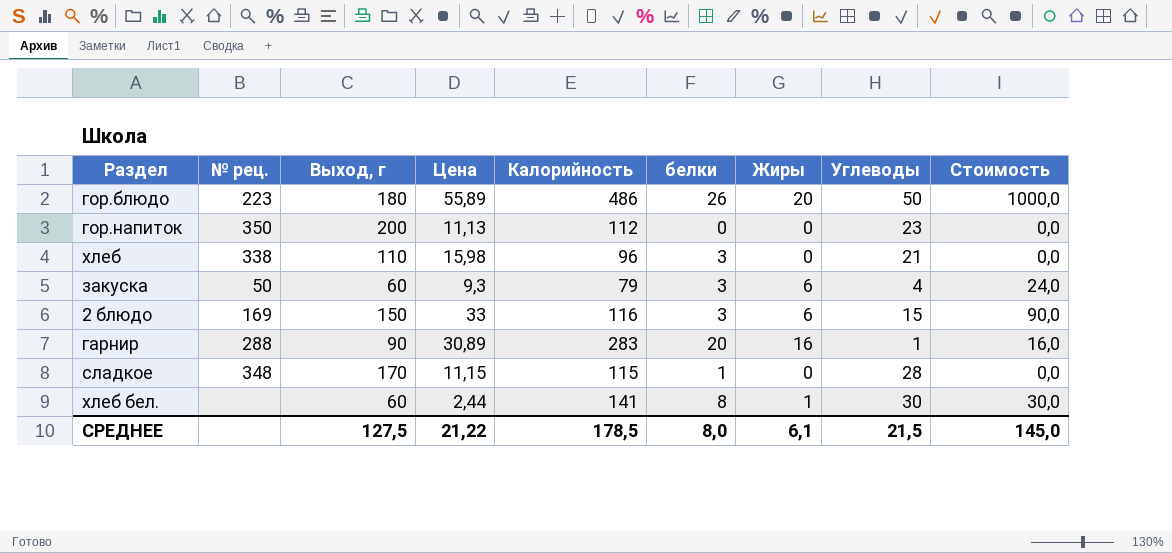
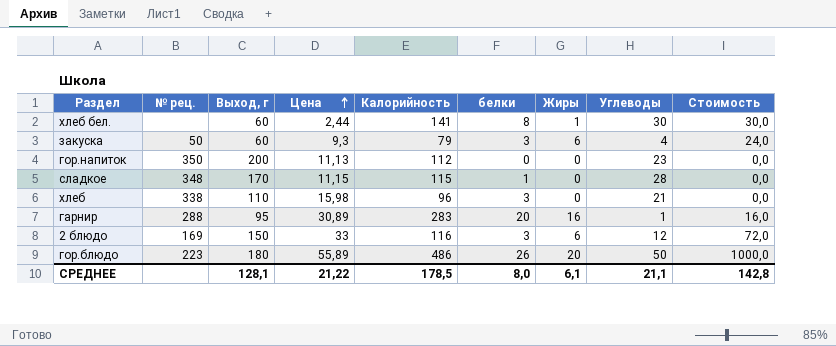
row order: none -> Цена ascending
гарнир | Выход, г: 90 -> 95
2 блюдо | Углеводы: 15 -> 12
2 блюдо | Стоимость: 90,0 -> 72,0
СРЕДНЕЕ | Выход, г: 127,5 -> 128,1
СРЕДНЕЕ | Углеводы: 21,5 -> 21,1
СРЕДНЕЕ | Стоимость: 145,0 -> 142,8

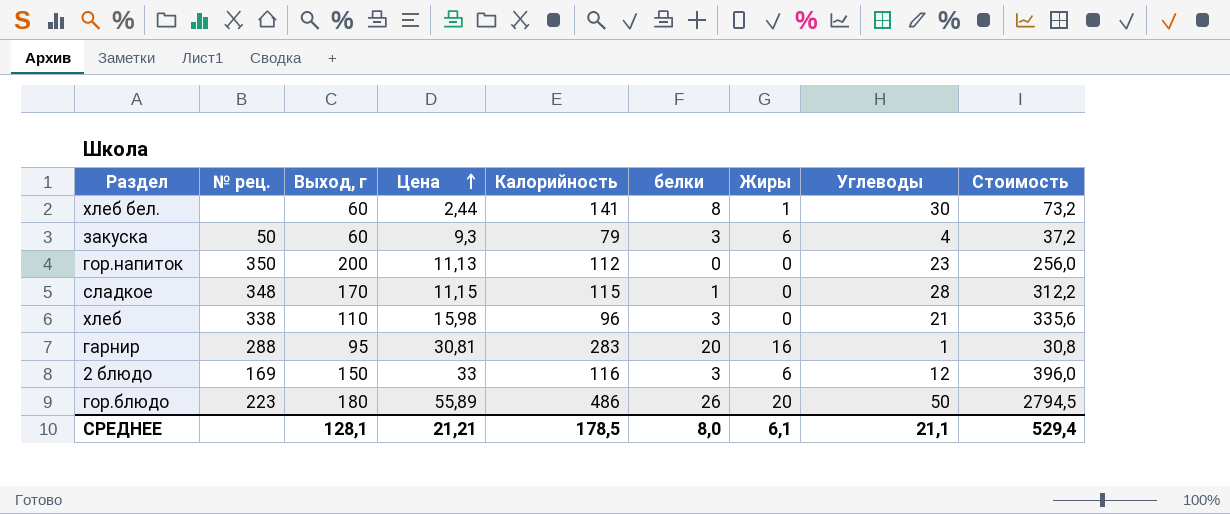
column Стоимость | formula: [Жиры] * [Углеводы] -> [Цена] * [Углеводы]
гарнир | Цена: 30,89 -> 30,81
СРЕДНЕЕ | Цена: 21,22 -> 21,21
СРЕДНЕЕ | Стоимость: 142,8 -> 529,4

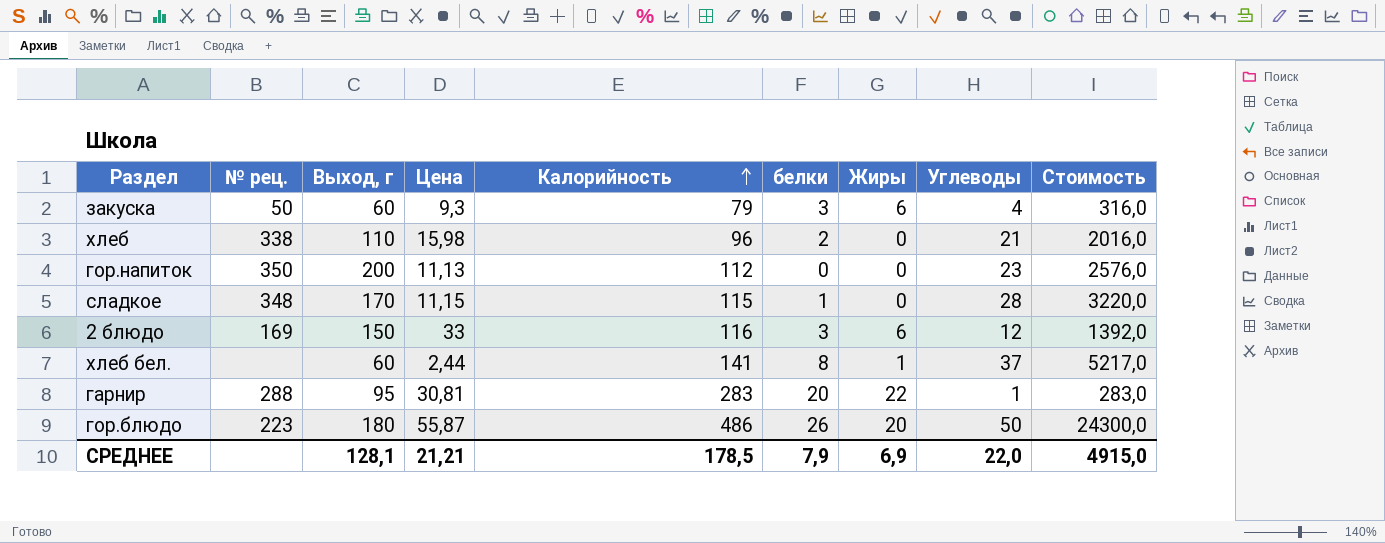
row order: Цена ascending -> Калорийность ascending
column Стоимость | formula: [Цена] * [Углеводы] -> [Калорийность] * [Углеводы]
хлеб | белки: 3 -> 2
хлеб бел. | Углеводы: 30 -> 37
гарнир | Жиры: 16 -> 22
гор.блюдо | Цена: 55,89 -> 55,87
СРЕДНЕЕ | белки: 8,0 -> 7,9
СРЕДНЕЕ | Жиры: 6,1 -> 6,9
СРЕДНЕЕ | Углеводы: 21,1 -> 22,0
СРЕДНЕЕ | Стоимость: 529,4 -> 4915,0

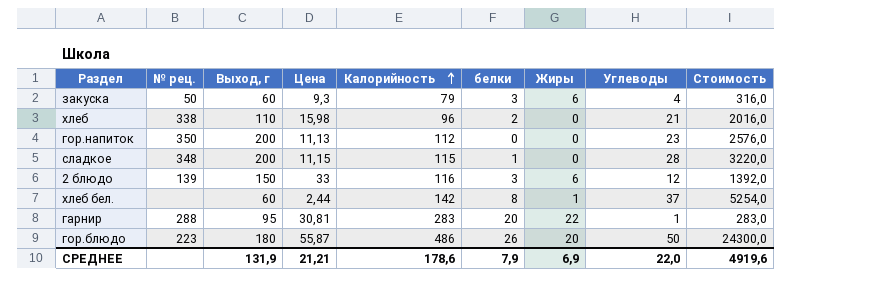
сладкое | Выход, г: 170 -> 200
2 блюдо | № рец.: 169 -> 139
хлеб бел. | Калорийность: 141 -> 142
хлеб бел. | Стоимость: 5217,0 -> 5254,0
СРЕДНЕЕ | Выход, г: 128,1 -> 131,9
СРЕДНЕЕ | Калорийность: 178,5 -> 178,6
СРЕДНЕЕ | Стоимость: 4915,0 -> 4919,6

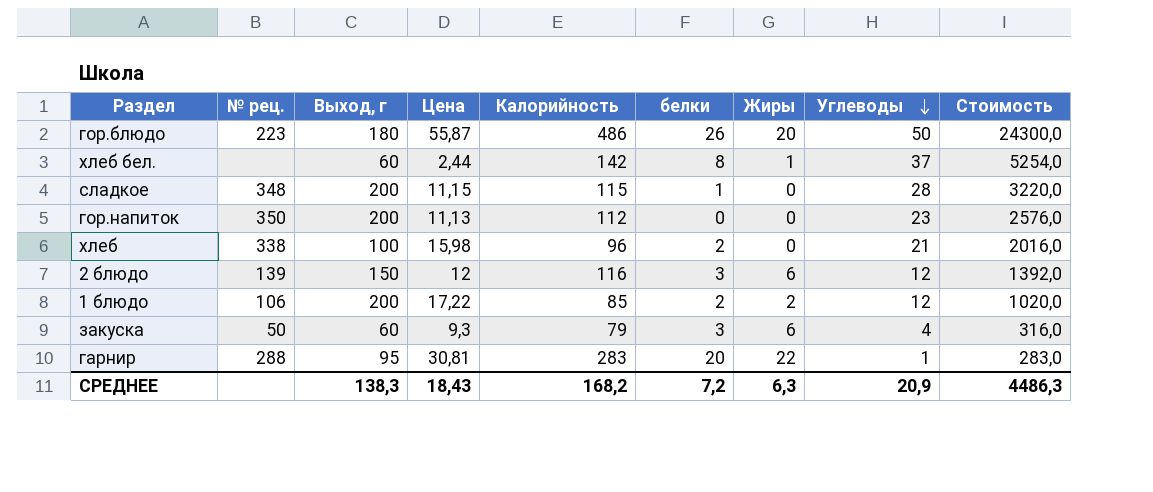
row order: Калорийность ascending -> Углеводы descending
хлеб | Выход, г: 110 -> 100
2 блюдо | Цена: 33 -> 12
row 1 блюдо: none -> 106 | 200 | 17,22 | 85 | 2 | 2 | 12 | 1020,0
СРЕДНЕЕ | Выход, г: 131,9 -> 138,3
СРЕДНЕЕ | Цена: 21,21 -> 18,43
СРЕДНЕЕ | Калорийность: 178,6 -> 168,2
СРЕДНЕЕ | белки: 7,9 -> 7,2
СРЕДНЕЕ | Жиры: 6,9 -> 6,3
СРЕДНЕЕ | Углеводы: 22,0 -> 20,9
СРЕДНЕЕ | Стоимость: 4919,6 -> 4486,3

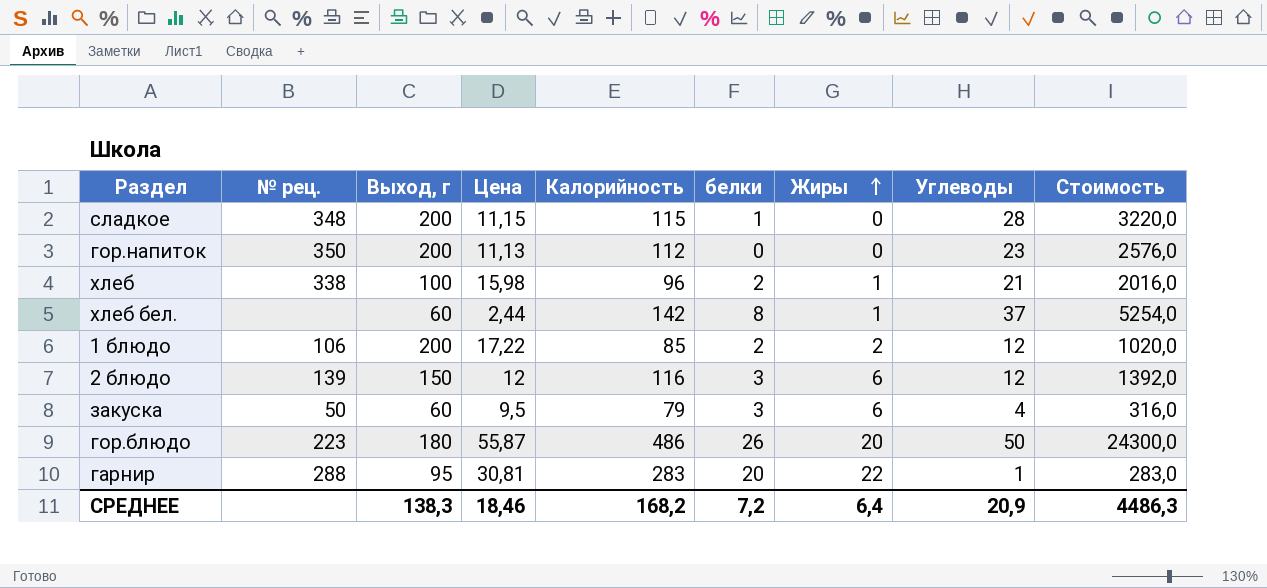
row order: Углеводы descending -> Жиры ascending
хлеб | Жиры: 0 -> 1
закуска | Цена: 9,3 -> 9,5
СРЕДНЕЕ | Цена: 18,43 -> 18,46
СРЕДНЕЕ | Жиры: 6,3 -> 6,4

